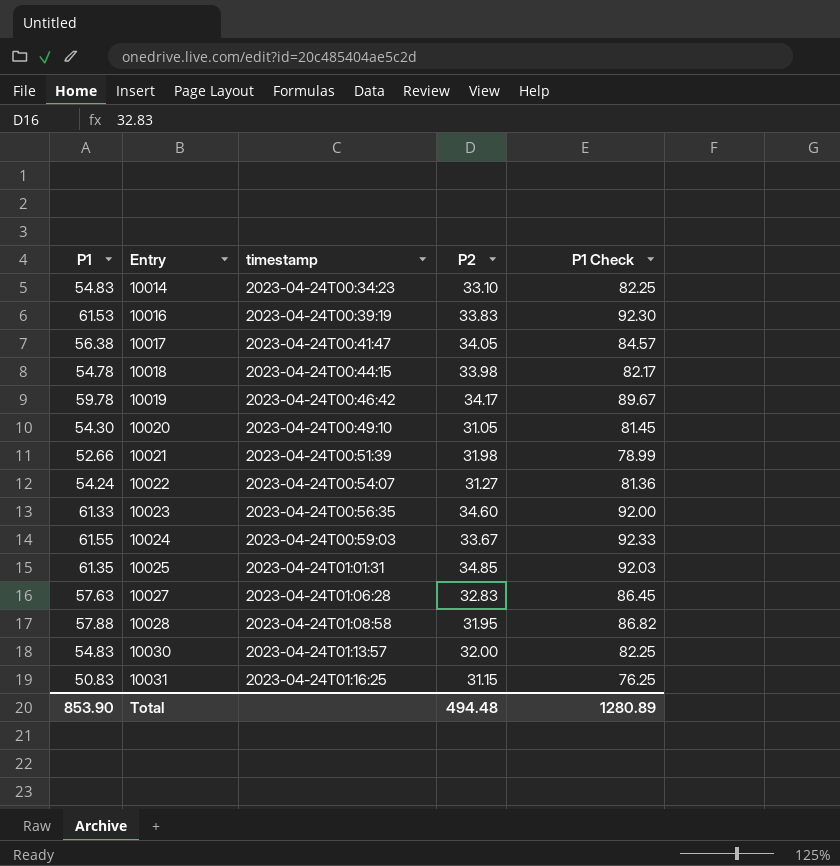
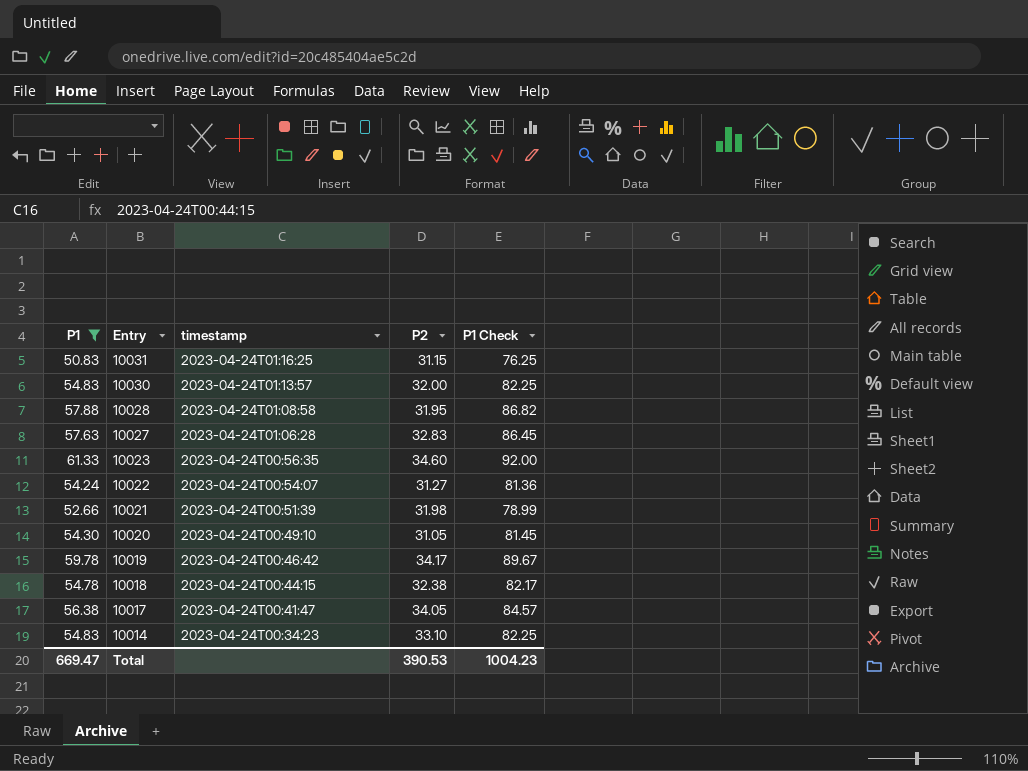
filter: none -> P1 <= 61.33
row order: Entry ascending -> Entry descending
10018 | P2: 33.98 -> 32.38
Total | P1: 853.90 -> 669.47
Total | P2: 494.48 -> 390.53
Total | P1 Check: 1280.89 -> 1004.23

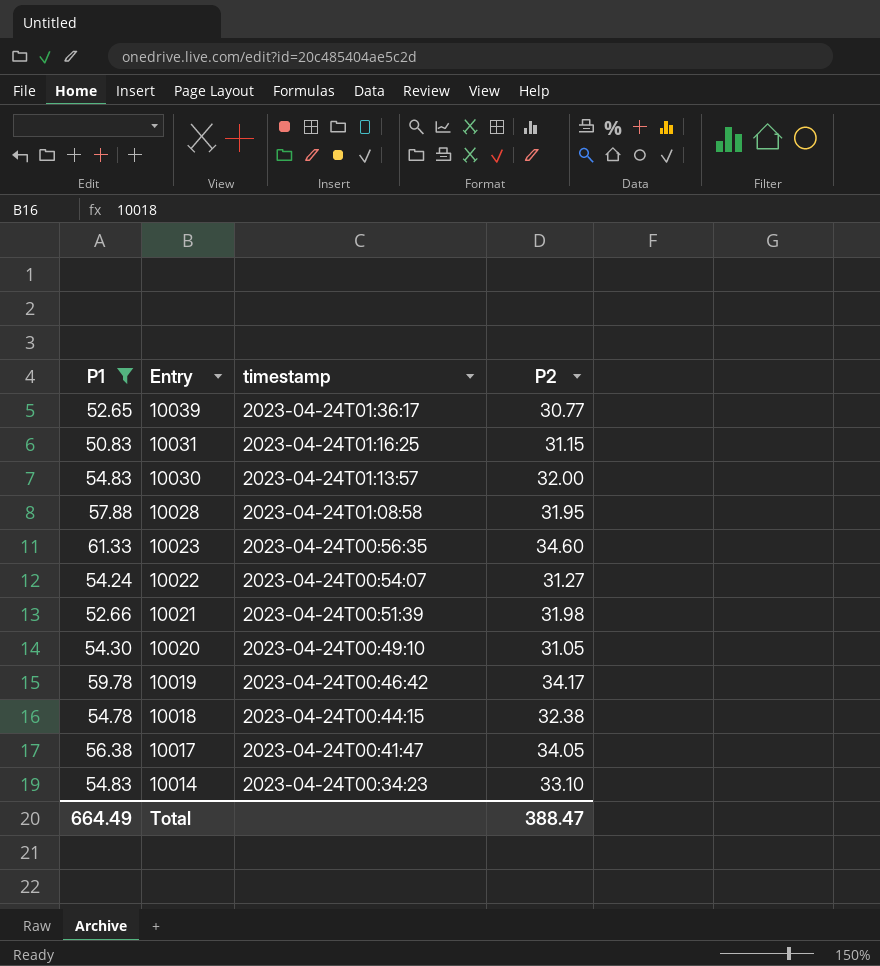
column P1 Check | formula: [P1] * 1.5 -> none
row 10027: 57.63 | 2023-04-24T01:06:28 | 32.83 | 86.45 -> none
row 10039: none -> 52.65 | 2023-04-24T01:36:17 | 30.77
Total | P1: 669.47 -> 664.49
Total | P2: 390.53 -> 388.47

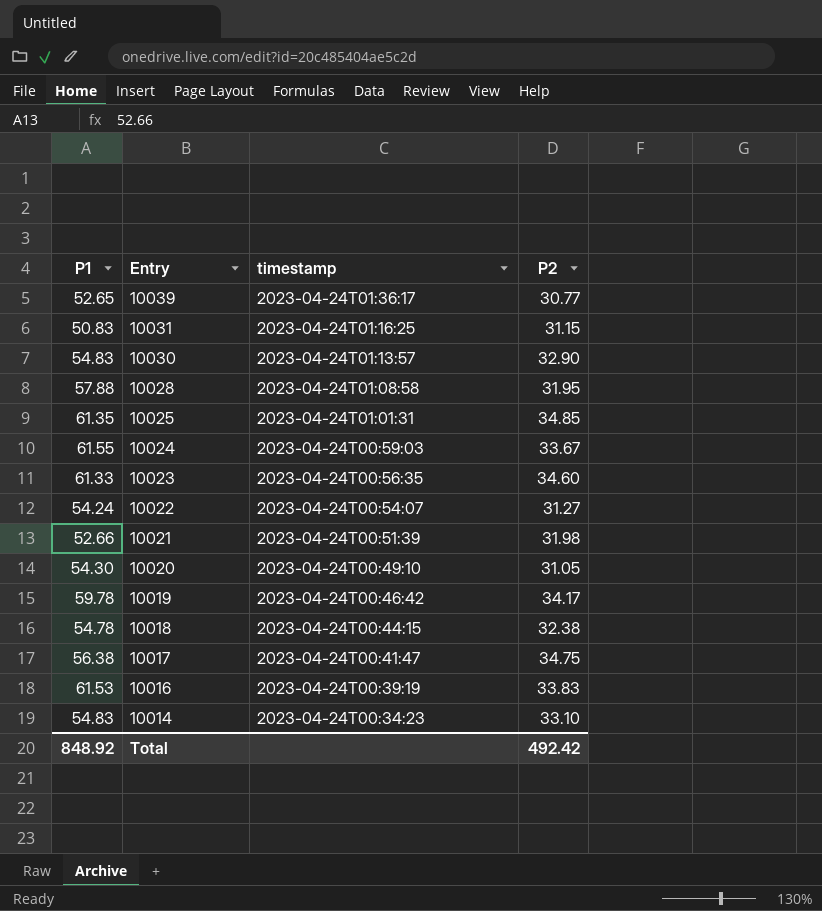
filter: P1 <= 61.33 -> none
10030 | P2: 32.00 -> 32.90
10017 | P2: 34.05 -> 34.75
Total | P1: 664.49 -> 848.92
Total | P2: 388.47 -> 492.42

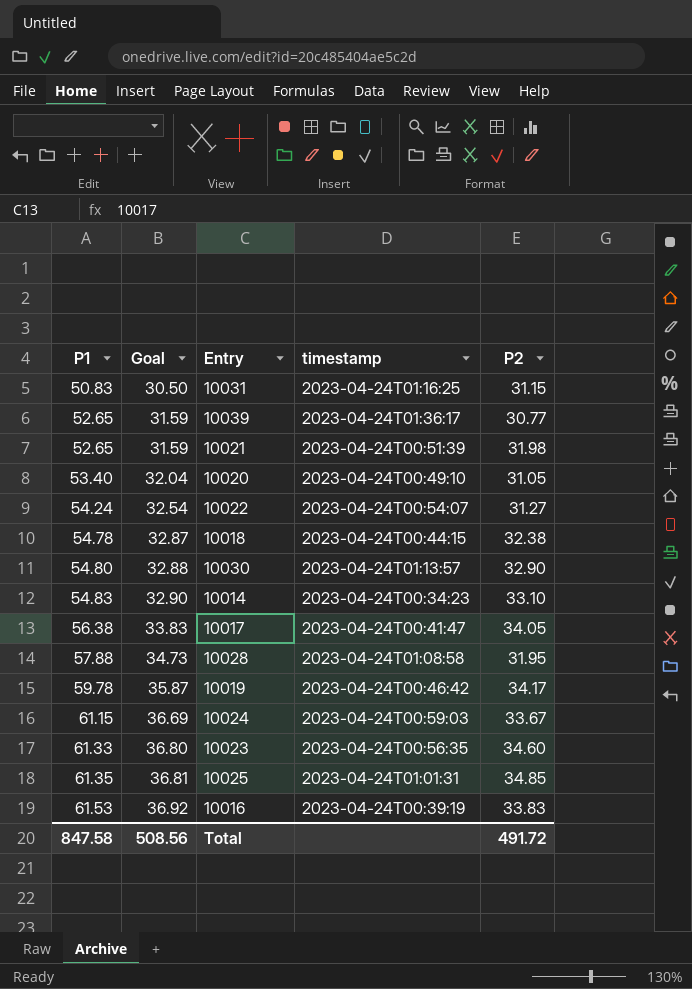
row order: Entry descending -> P1 ascending
column Goal | formula: none -> [P1] * 0.6
10021 | P1: 52.66 -> 52.65
10020 | P1: 54.30 -> 53.40
10030 | P1: 54.83 -> 54.80
10017 | P2: 34.75 -> 34.05
10024 | P1: 61.55 -> 61.15
Total | P1: 848.92 -> 847.58
Total | P2: 492.42 -> 491.72

